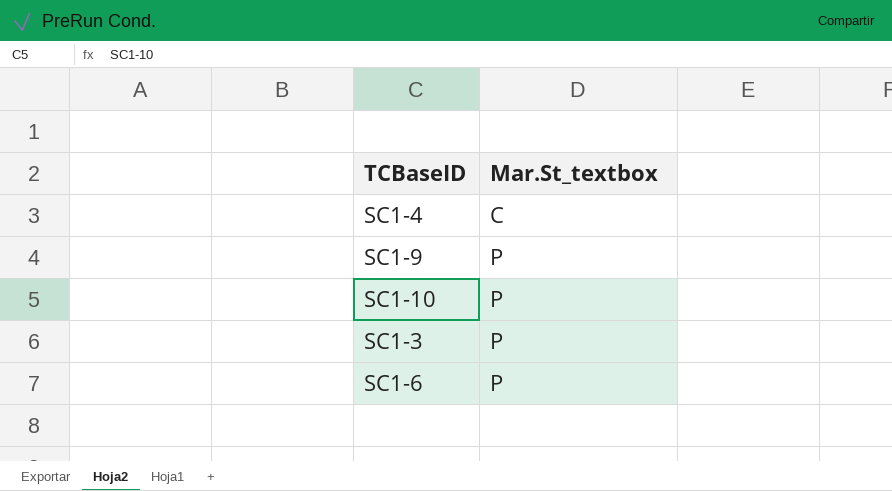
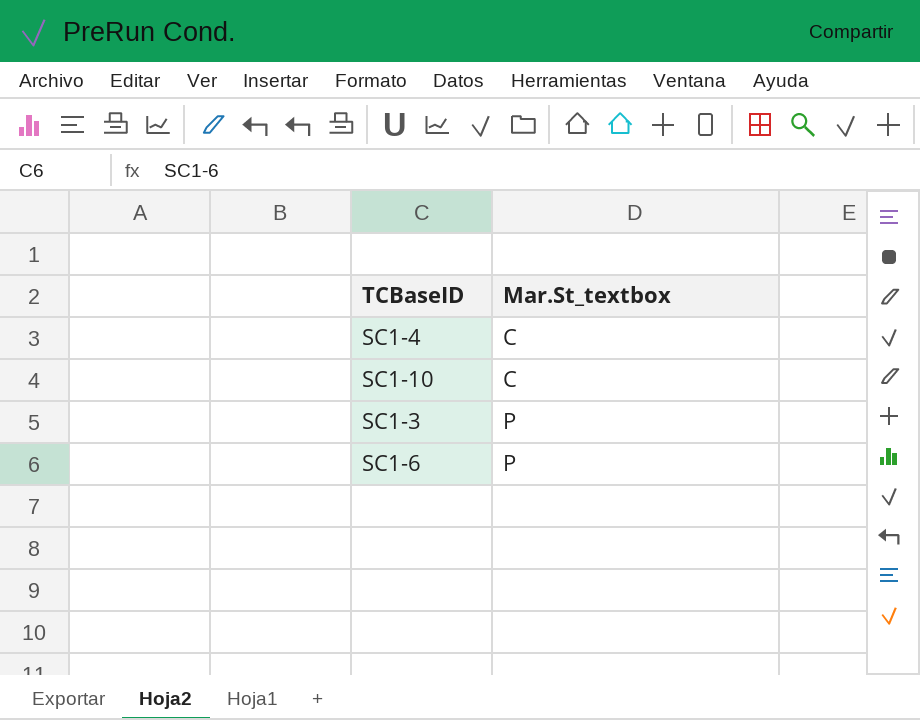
row SC1-9: P -> none
SC1-10 | Mar.St_textbox: P -> C

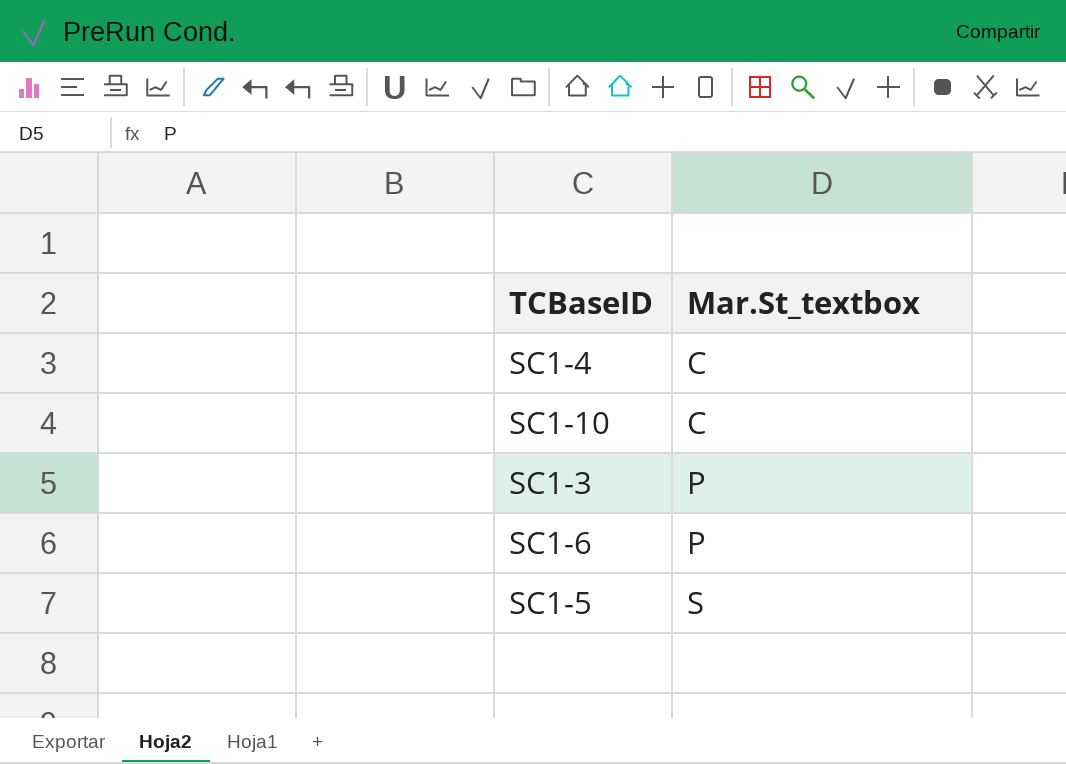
row SC1-5: none -> S

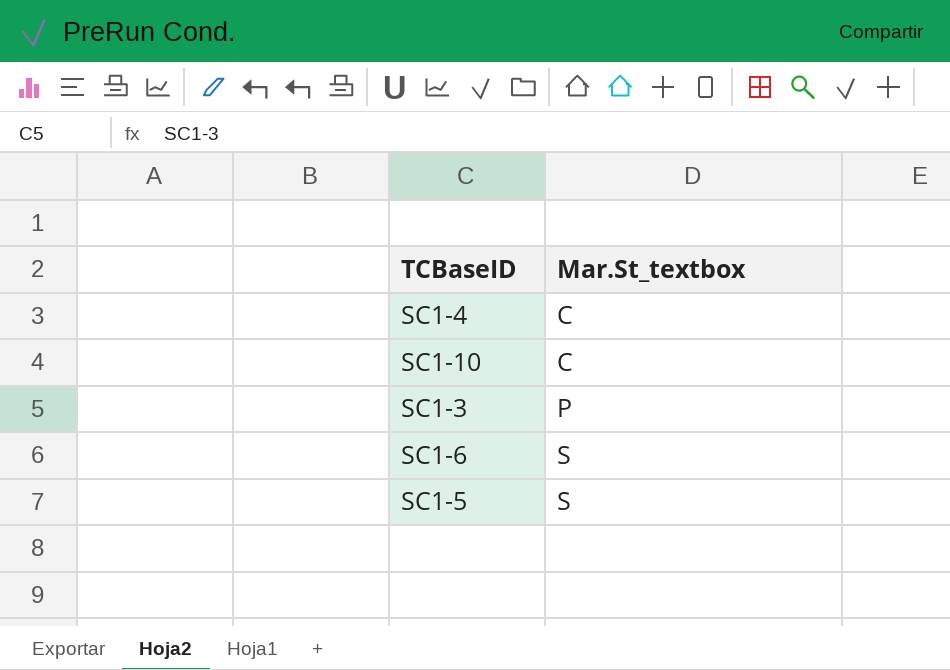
SC1-6 | Mar.St_textbox: P -> S

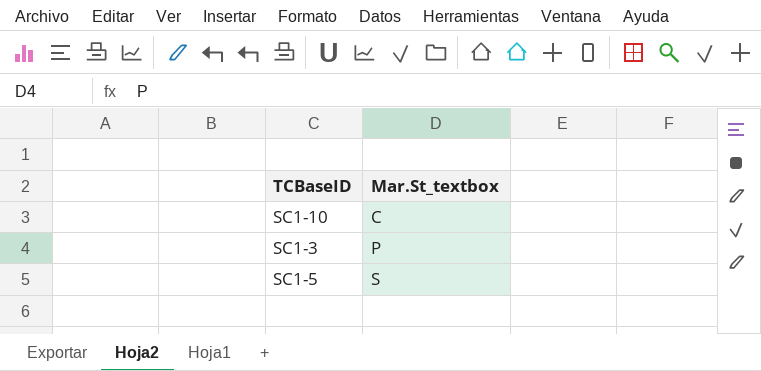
row SC1-4: C -> none
row SC1-6: S -> none

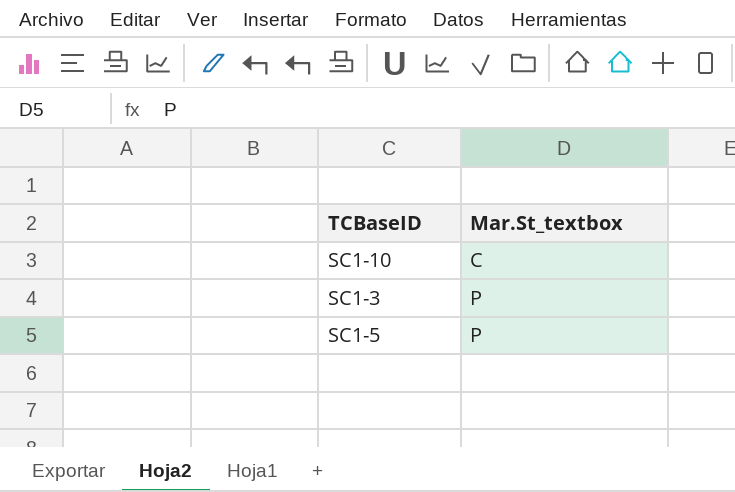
SC1-5 | Mar.St_textbox: S -> P

